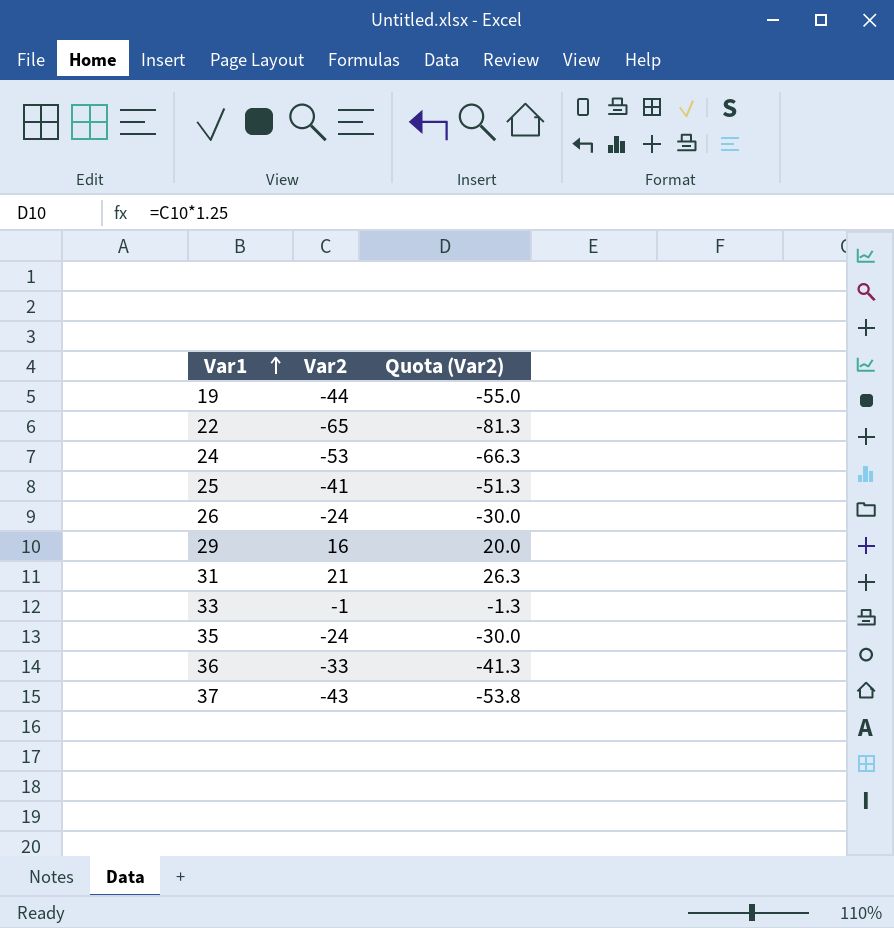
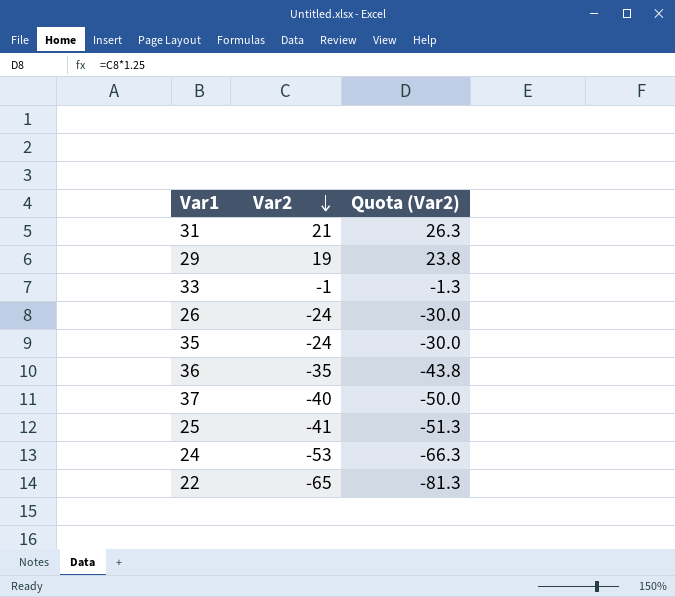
row order: Var1 ascending -> Var2 descending
row 19: -44 | -55.0 -> none
29 | Var2: 16 -> 19
29 | Quota (Var2): 20.0 -> 23.8
36 | Var2: -33 -> -35
36 | Quota (Var2): -41.3 -> -43.8
37 | Var2: -43 -> -40
37 | Quota (Var2): -53.8 -> -50.0

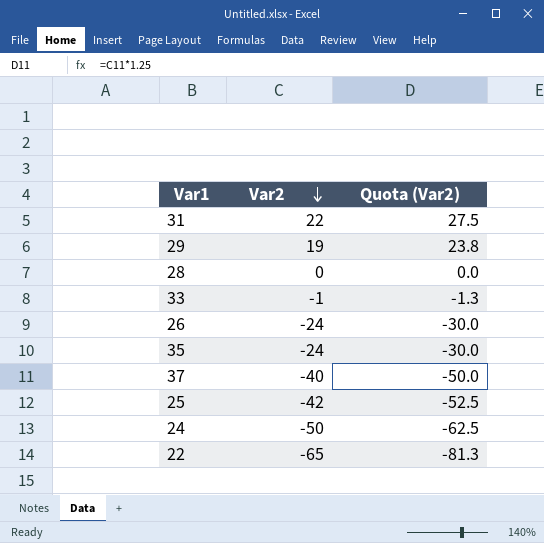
row 36: -35 | -43.8 -> none
31 | Var2: 21 -> 22
31 | Quota (Var2): 26.3 -> 27.5
row 28: none -> 0 | 0.0
25 | Var2: -41 -> -42
25 | Quota (Var2): -51.3 -> -52.5
24 | Var2: -53 -> -50
24 | Quota (Var2): -66.3 -> -62.5

